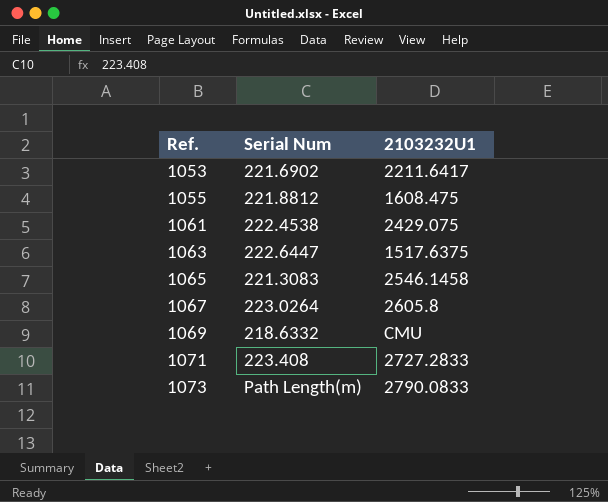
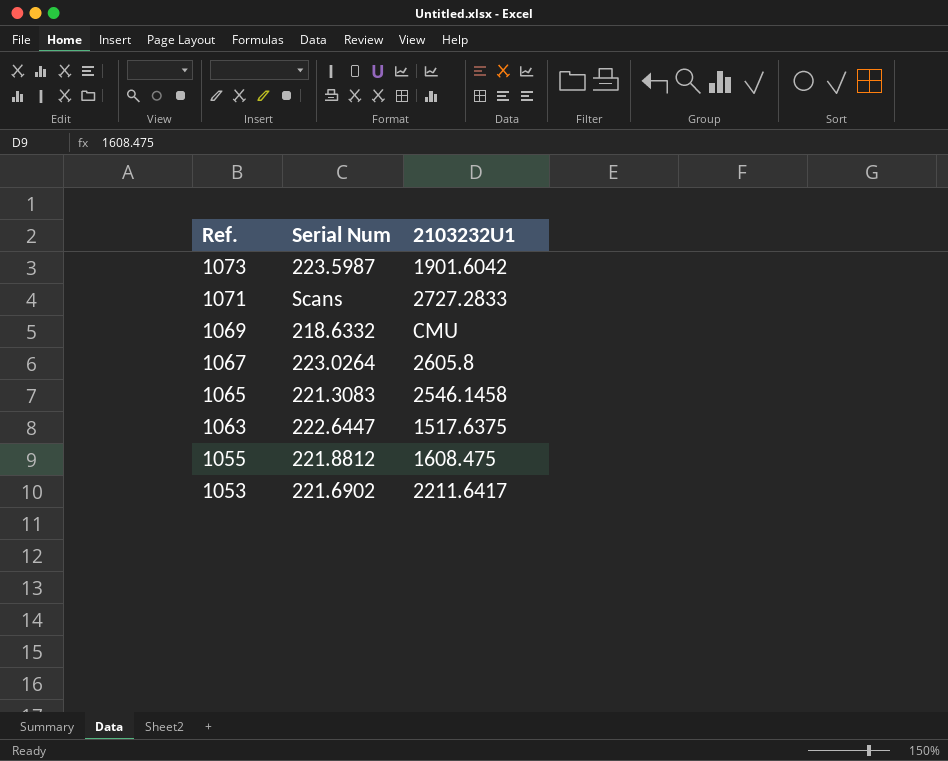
row order: Ref. ascending -> Ref. descending
row 1061: 222.4538 | 2429.075 -> none
1073 | Serial Num: Path Length(m) -> 223.5987
1073 | 2103232U1: 2790.0833 -> 1901.6042
1071 | Serial Num: 223.408 -> Scans

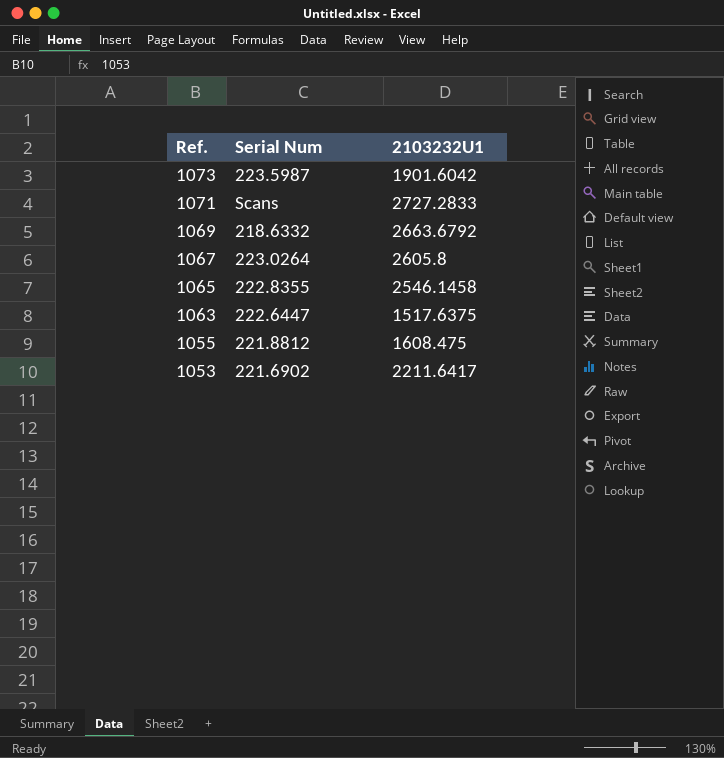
1069 | 2103232U1: CMU -> 2663.6792
1065 | Serial Num: 221.3083 -> 222.8355

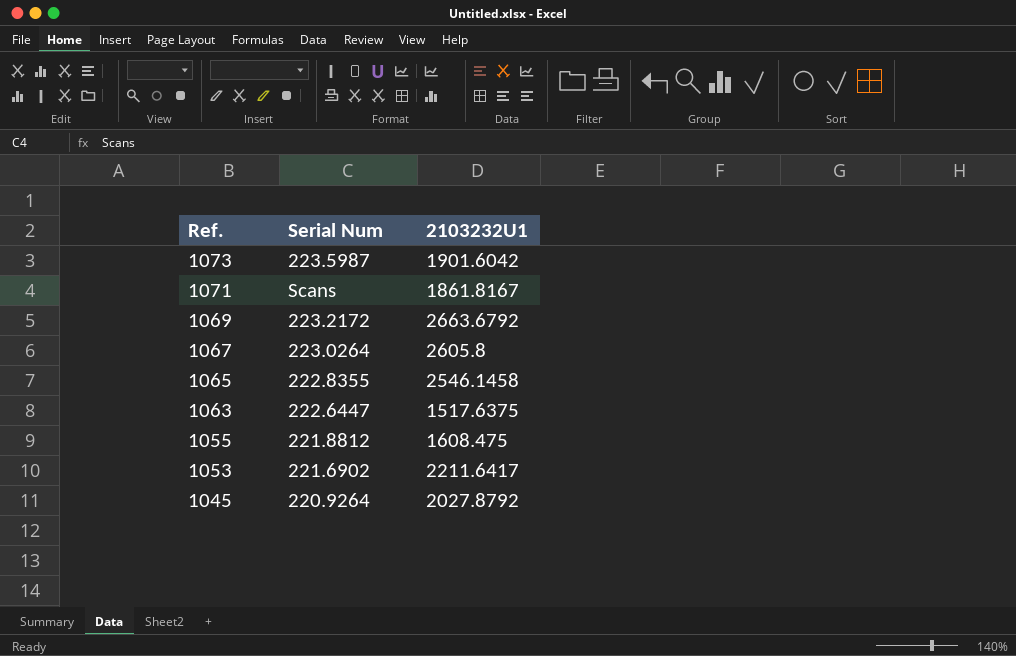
1071 | 2103232U1: 2727.2833 -> 1861.8167
1069 | Serial Num: 218.6332 -> 223.2172
row 1045: none -> 220.9264 | 2027.8792

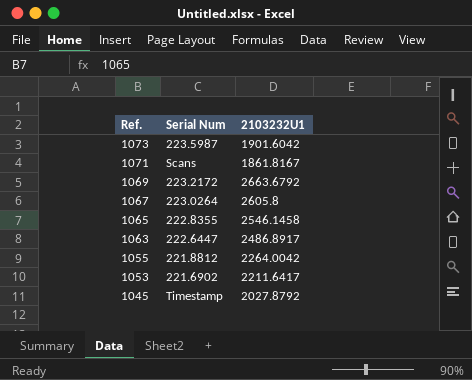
1063 | 2103232U1: 1517.6375 -> 2486.8917
1055 | 2103232U1: 1608.475 -> 2264.0042
1045 | Serial Num: 220.9264 -> Timestamp

